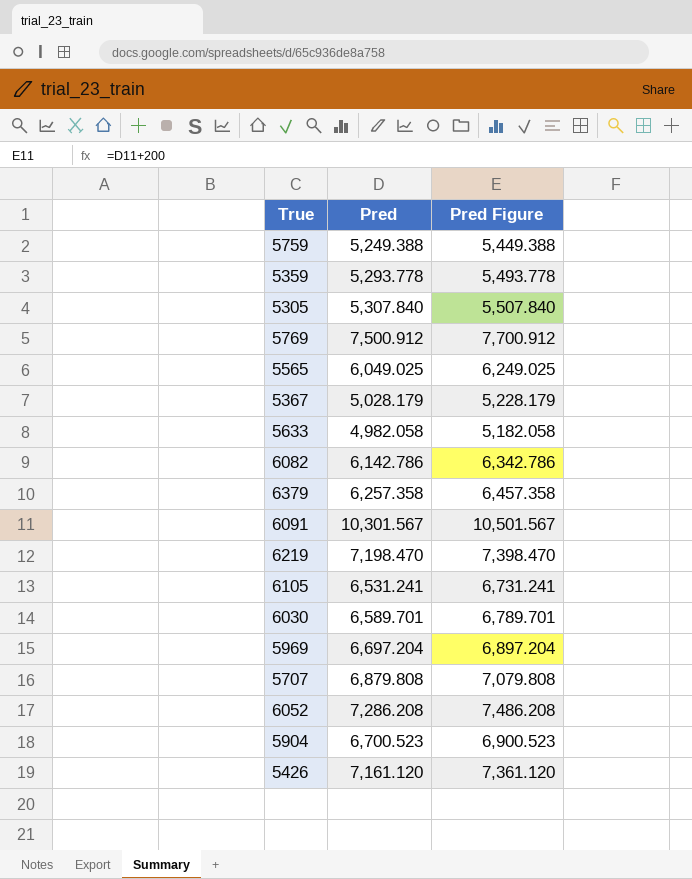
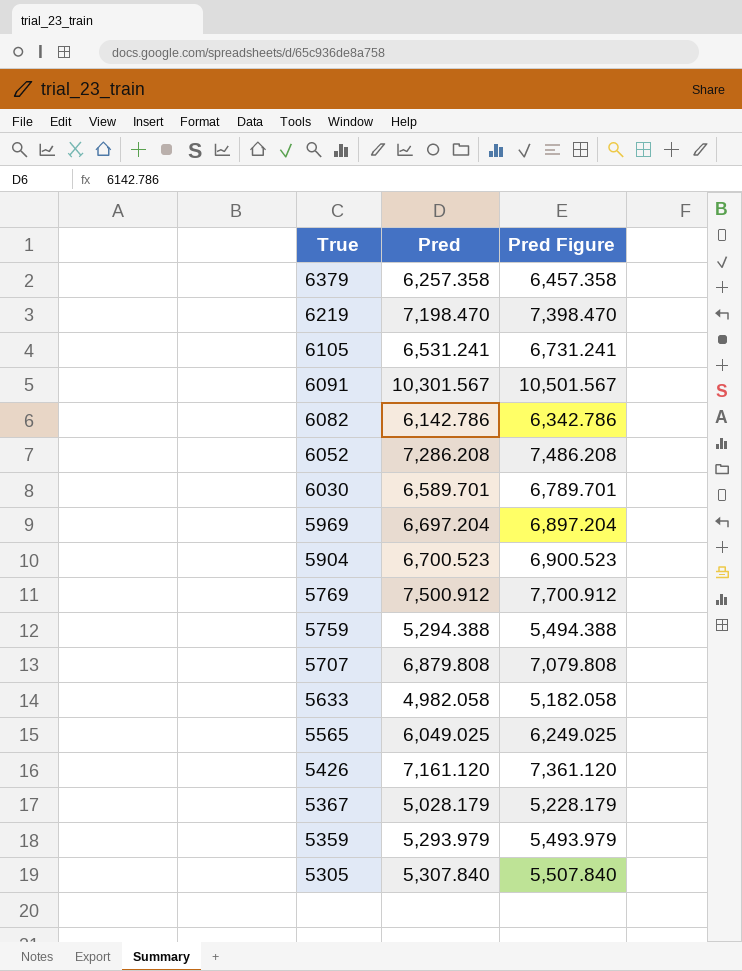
row order: none -> True descending
5759 | Pred: 5,249.388 -> 5,294.388
5759 | Pred Figure: 5,449.388 -> 5,494.388
5359 | Pred: 5,293.778 -> 5,293.979
5359 | Pred Figure: 5,493.778 -> 5,493.979

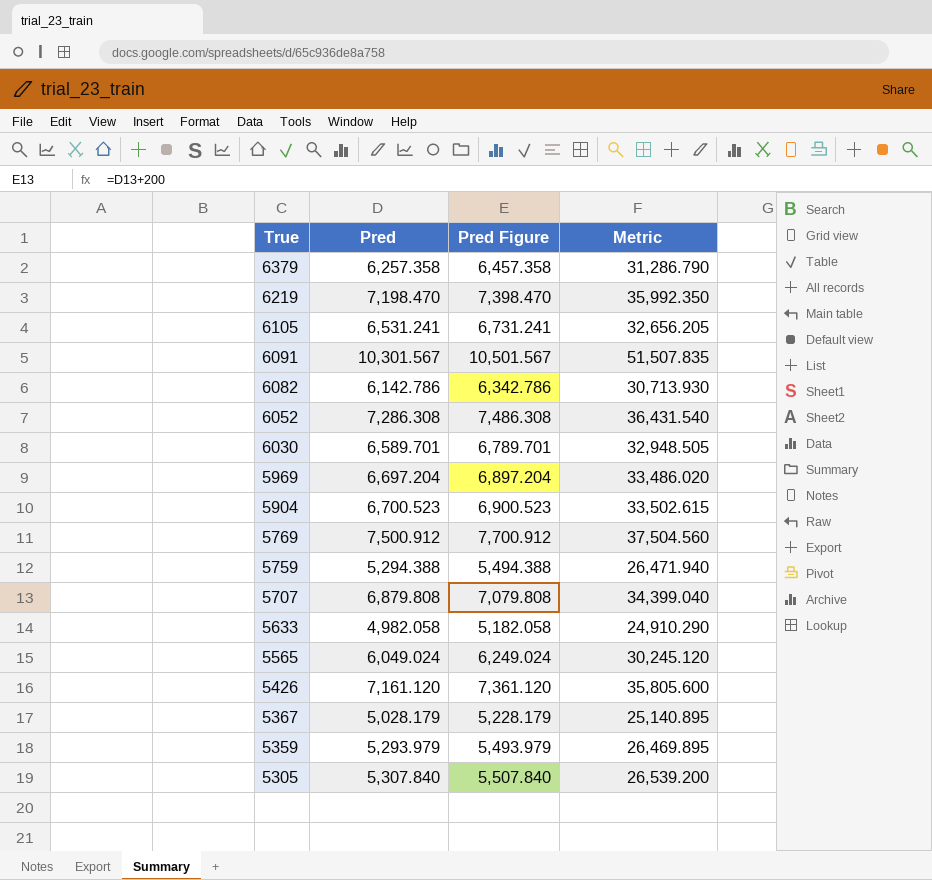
column Metric | formula: none -> [Pred] * 5
6052 | Pred: 7,286.208 -> 7,286.308
6052 | Pred Figure: 7,486.208 -> 7,486.308
5565 | Pred: 6,049.025 -> 6,049.024
5565 | Pred Figure: 6,249.025 -> 6,249.024

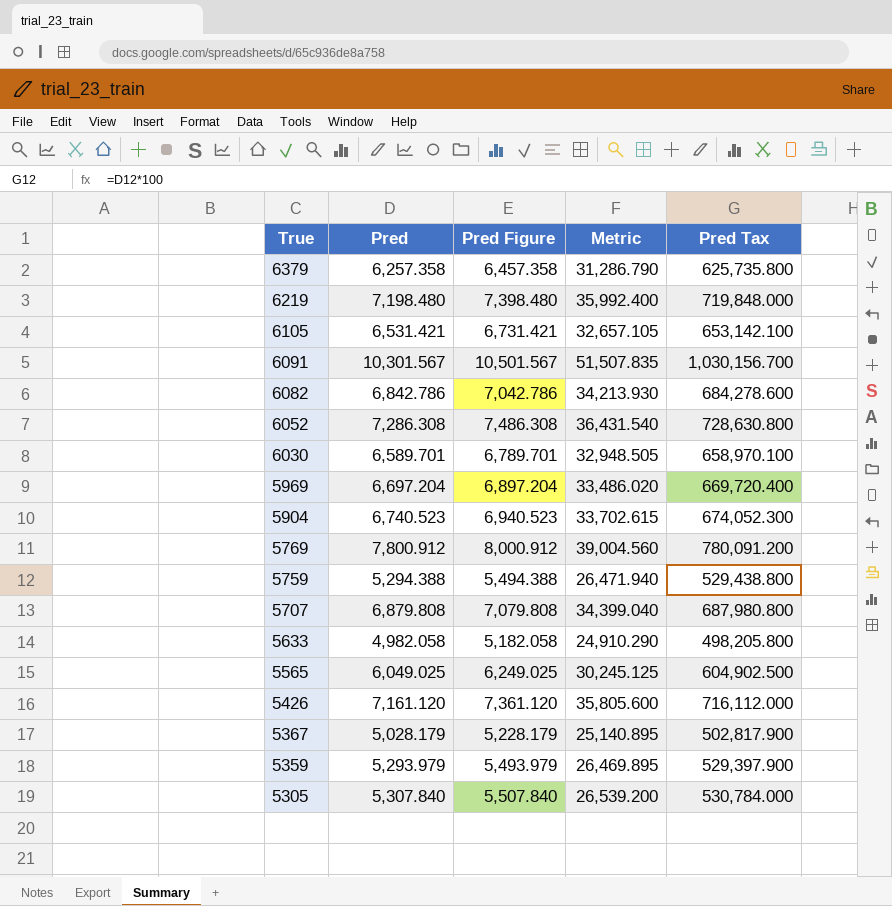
column Pred Tax | formula: none -> [Pred] * 100
6219 | Pred: 7,198.470 -> 7,198.480
6219 | Pred Figure: 7,398.470 -> 7,398.480
6219 | Metric: 35,992.350 -> 35,992.400
6105 | Pred: 6,531.241 -> 6,531.421
6105 | Pred Figure: 6,731.241 -> 6,731.421
6105 | Metric: 32,656.205 -> 32,657.105
6082 | Pred: 6,142.786 -> 6,842.786
6082 | Pred Figure: 6,342.786 -> 7,042.786
6082 | Metric: 30,713.930 -> 34,213.930
5904 | Pred: 6,700.523 -> 6,740.523
5904 | Pred Figure: 6,900.523 -> 6,940.523
5904 | Metric: 33,502.615 -> 33,702.615
5769 | Pred: 7,500.912 -> 7,800.912
5769 | Pred Figure: 7,700.912 -> 8,000.912
5769 | Metric: 37,504.560 -> 39,004.560
5565 | Pred: 6,049.024 -> 6,049.025
5565 | Pred Figure: 6,249.024 -> 6,249.025
5565 | Metric: 30,245.120 -> 30,245.125

